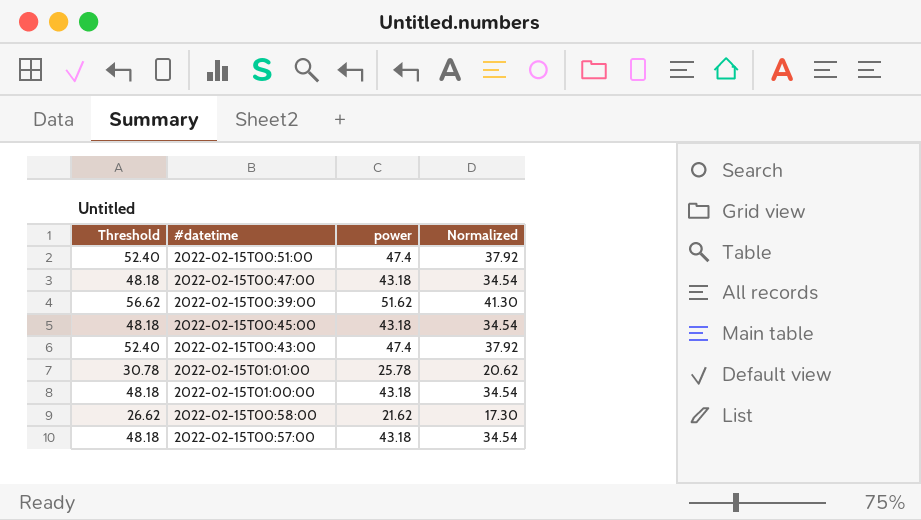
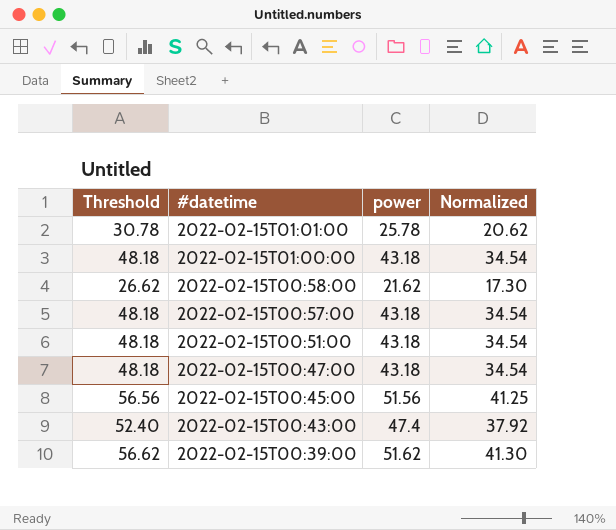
row order: none -> #datetime descending
2022-02-15T00:51:00 | Threshold: 52.40 -> 48.18
2022-02-15T00:51:00 | power: 47.4 -> 43.18
2022-02-15T00:51:00 | Normalized: 37.92 -> 34.54
2022-02-15T00:45:00 | Threshold: 48.18 -> 56.56
2022-02-15T00:45:00 | power: 43.18 -> 51.56
2022-02-15T00:45:00 | Normalized: 34.54 -> 41.25

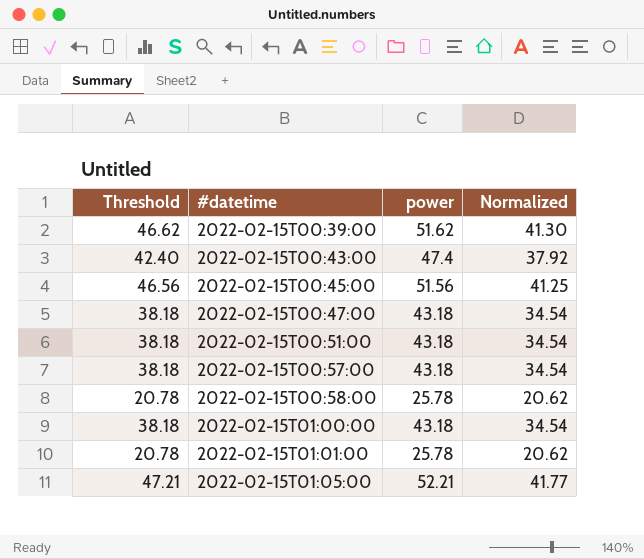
row order: #datetime descending -> #datetime ascending
column Threshold | formula: [power] + 5 -> [power] - 5
2022-02-15T00:58:00 | power: 21.62 -> 25.78
2022-02-15T00:58:00 | Normalized: 17.30 -> 20.62
row 2022-02-15T01:05:00: none -> 47.21 | 52.21 | 41.77

